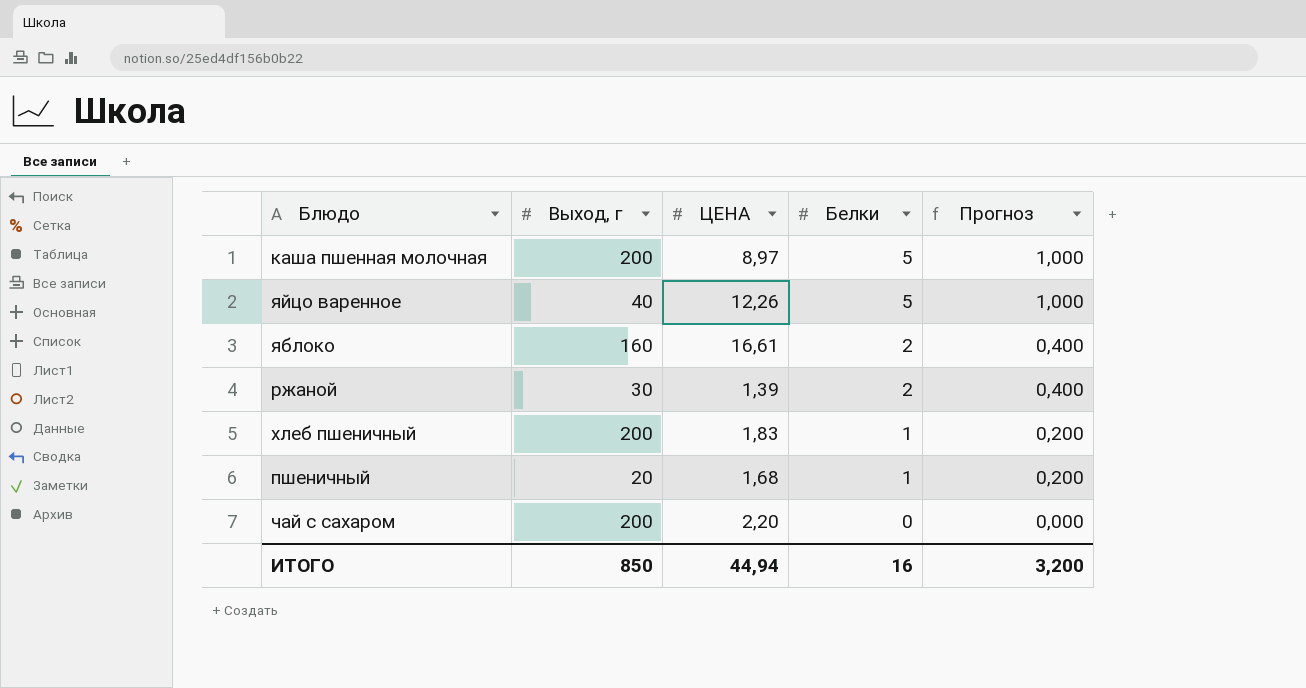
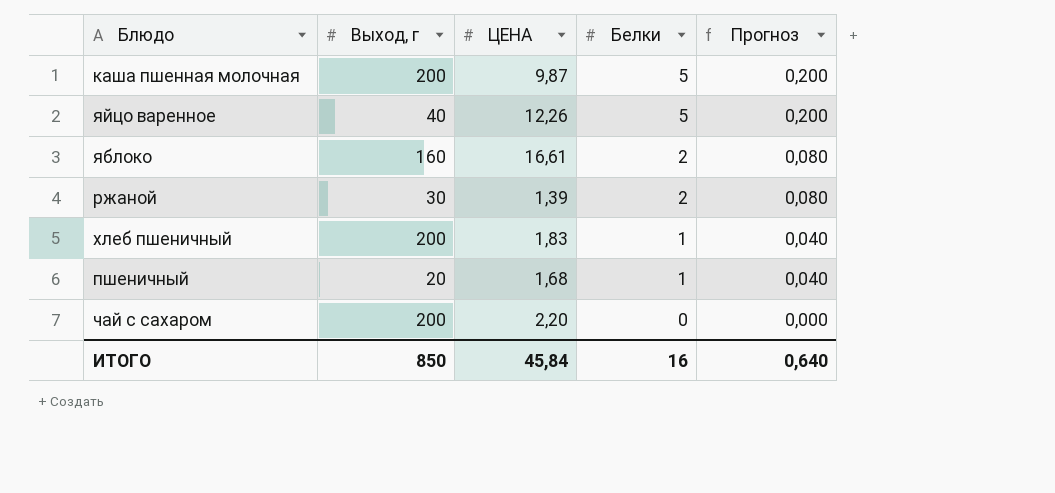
column Прогноз | formula: [Белки] * 0,2 -> [Белки] * 0,04
каша пшенная молочная | ЦЕНА: 8,97 -> 9,87
ИТОГО | ЦЕНА: 44,94 -> 45,84
ИТОГО | Прогноз: 3,200 -> 0,640

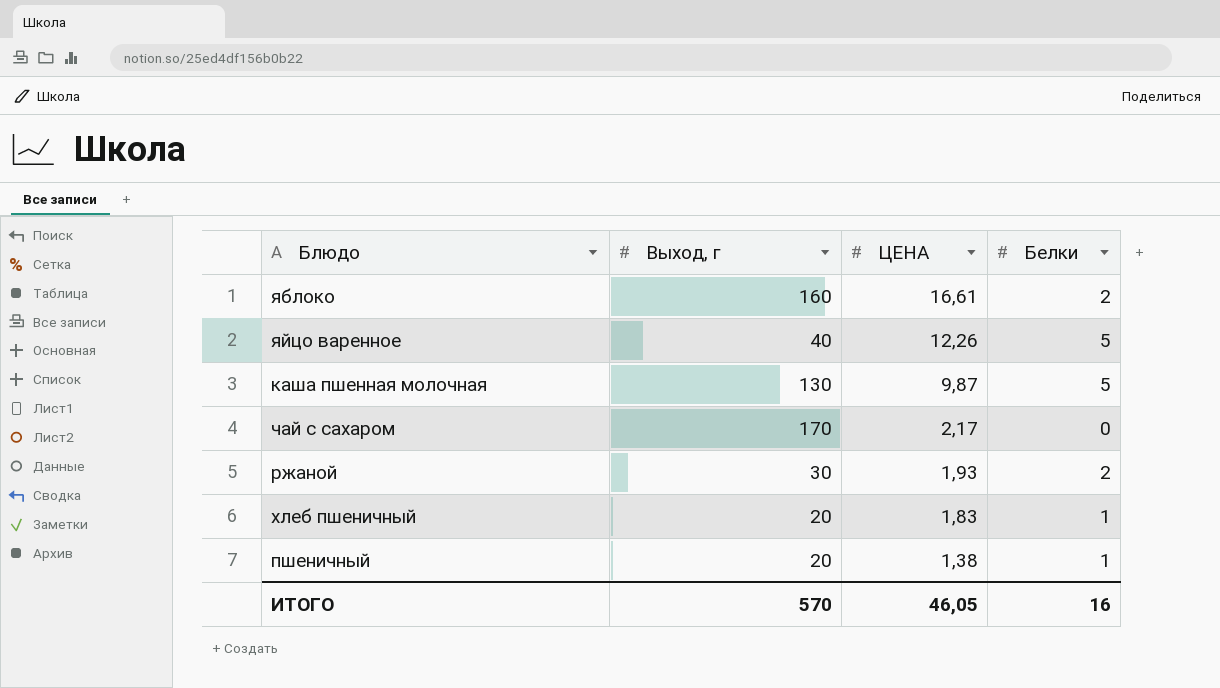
row order: Белки descending -> ЦЕНА descending
column Прогноз | formula: [Белки] * 0,04 -> none
каша пшенная молочная | Выход, г: 200 -> 130
чай с сахаром | Выход, г: 200 -> 170
чай с сахаром | ЦЕНА: 2,20 -> 2,17
ржаной | ЦЕНА: 1,39 -> 1,93
хлеб пшеничный | Выход, г: 200 -> 20
пшеничный | ЦЕНА: 1,68 -> 1,38
ИТОГО | Выход, г: 850 -> 570
ИТОГО | ЦЕНА: 45,84 -> 46,05

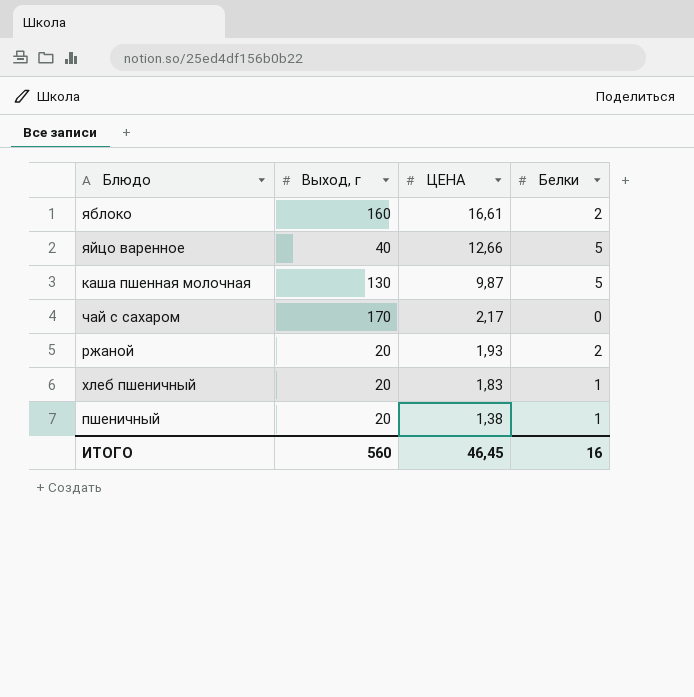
яйцо варенное | ЦЕНА: 12,26 -> 12,66
ржаной | Выход, г: 30 -> 20
ИТОГО | Выход, г: 570 -> 560
ИТОГО | ЦЕНА: 46,05 -> 46,45

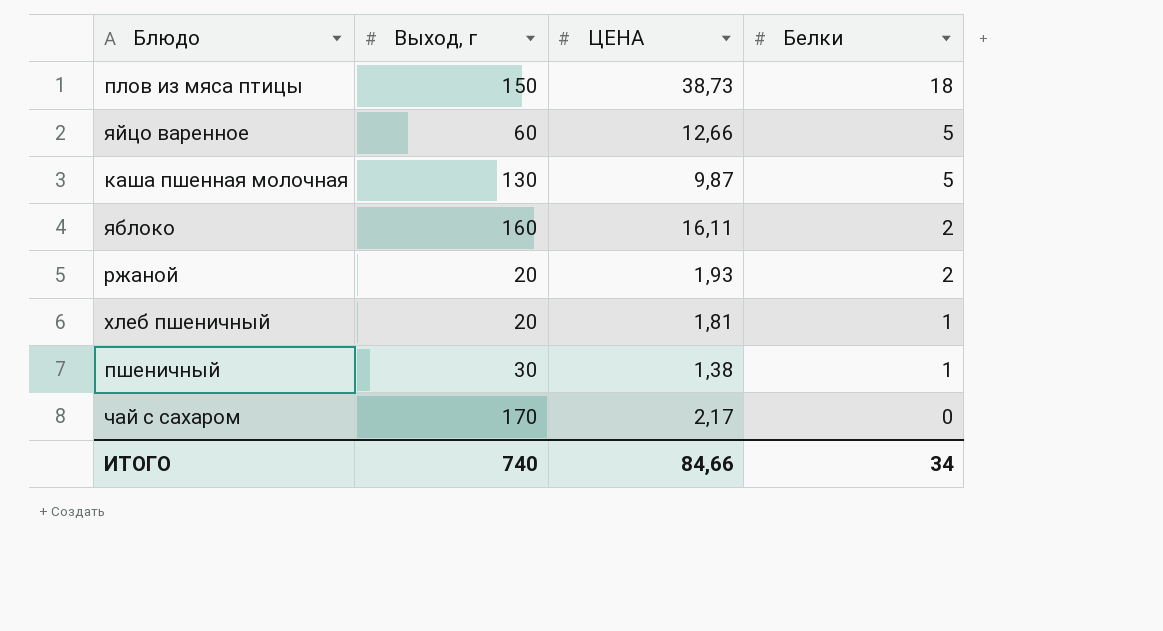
row order: ЦЕНА descending -> Белки descending
row плов из мяса птицы: none -> 150 | 38,73 | 18
яйцо варенное | Выход, г: 40 -> 60
яблоко | ЦЕНА: 16,61 -> 16,11
хлеб пшеничный | ЦЕНА: 1,83 -> 1,81
пшеничный | Выход, г: 20 -> 30
ИТОГО | Выход, г: 560 -> 740
ИТОГО | ЦЕНА: 46,45 -> 84,66
ИТОГО | Белки: 16 -> 34

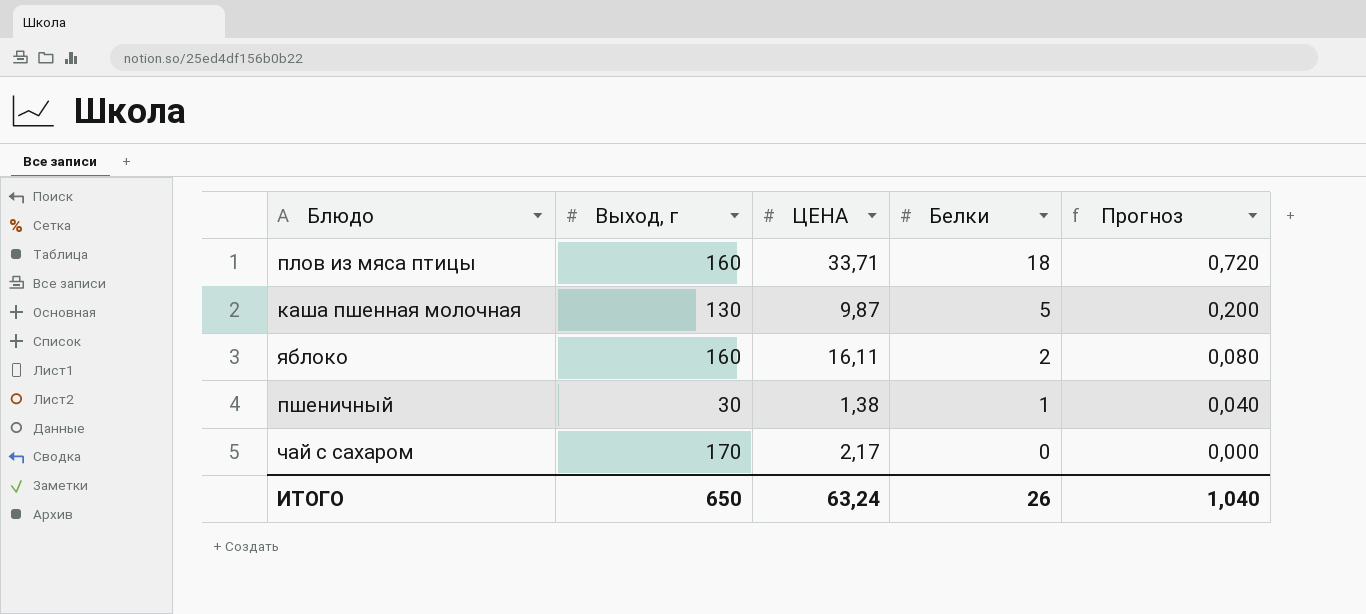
column Прогноз | formula: none -> [Белки] * 0,04
row яйцо варенное: 60 | 12,66 | 5 -> none
row ржаной: 20 | 1,93 | 2 -> none
row хлеб пшеничный: 20 | 1,81 | 1 -> none
плов из мяса птицы | Выход, г: 150 -> 160
плов из мяса птицы | ЦЕНА: 38,73 -> 33,71
ИТОГО | Выход, г: 740 -> 650
ИТОГО | ЦЕНА: 84,66 -> 63,24
ИТОГО | Белки: 34 -> 26

